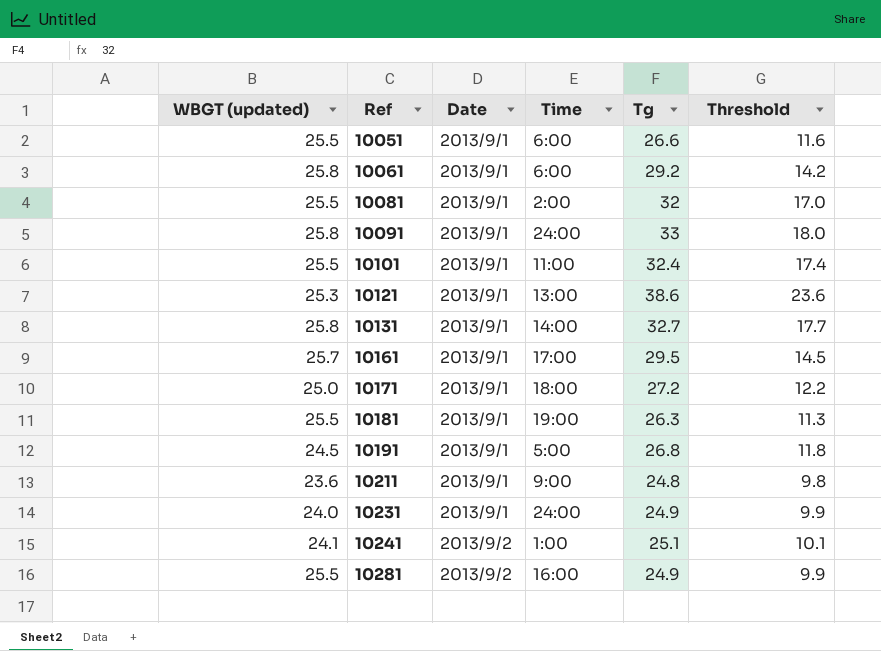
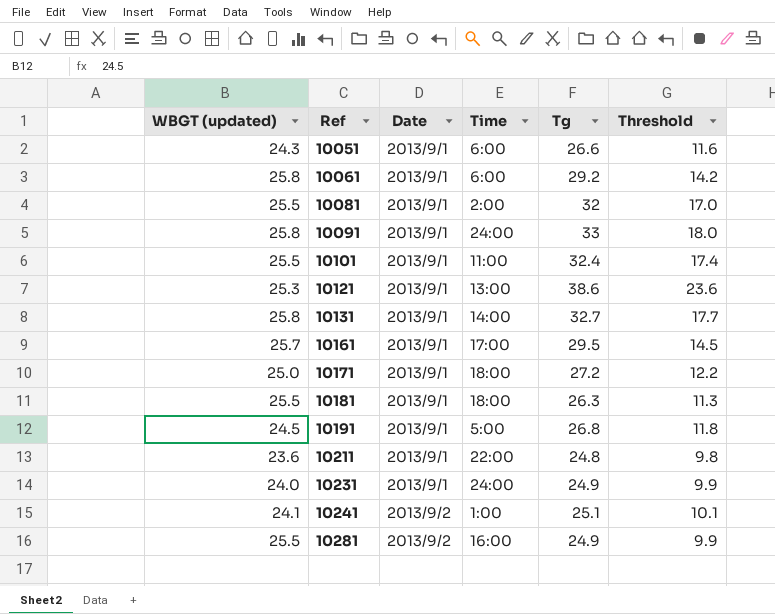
10051 | WBGT (updated): 25.5 -> 24.3
10181 | Time: 19:00 -> 18:00
10211 | Time: 9:00 -> 22:00

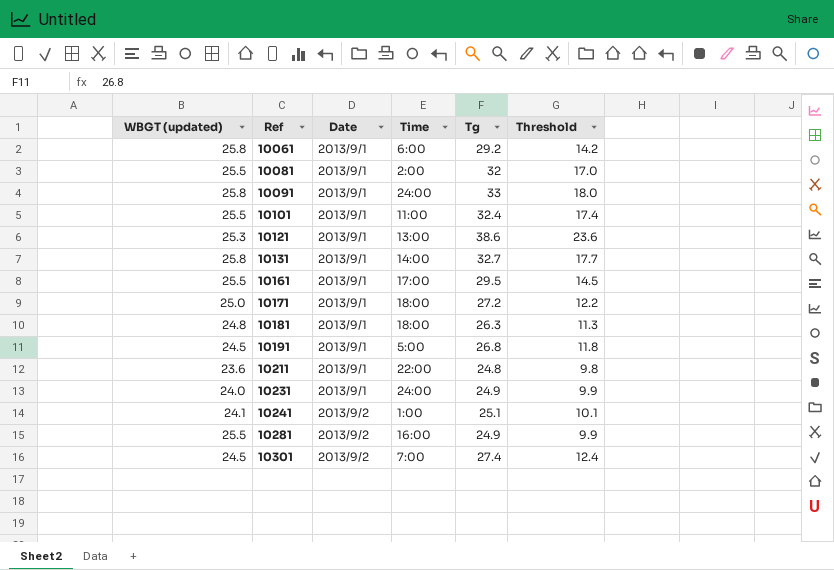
row 10051: 24.3 | 2013/9/1 | 6:00 | 26.6 | 11.6 -> none
10161 | WBGT (updated): 25.7 -> 25.5
10181 | WBGT (updated): 25.5 -> 24.8
row 10301: none -> 24.5 | 2013/9/2 | 7:00 | 27.4 | 12.4

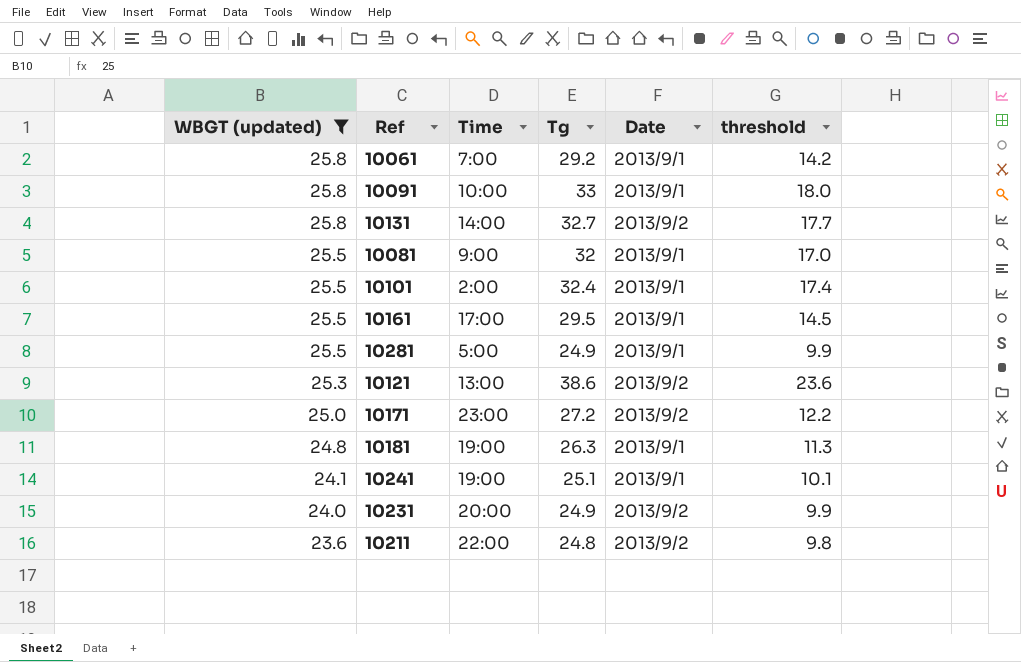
filter: none -> WBGT (updated) != 24.5
row order: Ref ascending -> WBGT (updated) descending
column Date | position: 3 -> 5
column name: Threshold -> threshold
10061 | Time: 6:00 -> 7:00
10091 | Time: 24:00 -> 10:00
10131 | Date: 2013/9/1 -> 2013/9/2
10081 | Time: 2:00 -> 9:00
10101 | Time: 11:00 -> 2:00
10281 | Time: 16:00 -> 5:00
10281 | Date: 2013/9/2 -> 2013/9/1
10121 | Date: 2013/9/1 -> 2013/9/2
10171 | Time: 18:00 -> 23:00
10171 | Date: 2013/9/1 -> 2013/9/2
10181 | Time: 18:00 -> 19:00
10241 | Time: 1:00 -> 19:00
10241 | Date: 2013/9/2 -> 2013/9/1
10231 | Time: 24:00 -> 20:00
10231 | Date: 2013/9/1 -> 2013/9/2
10211 | Date: 2013/9/1 -> 2013/9/2

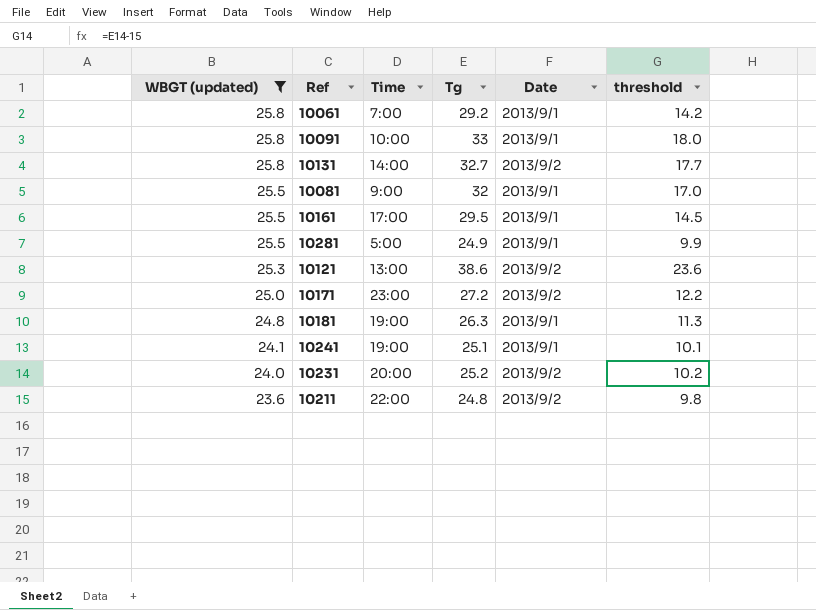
row 10101: 25.5 | 2:00 | 32.4 | 2013/9/1 | 17.4 -> none
10231 | Tg: 24.9 -> 25.2
10231 | threshold: 9.9 -> 10.2

